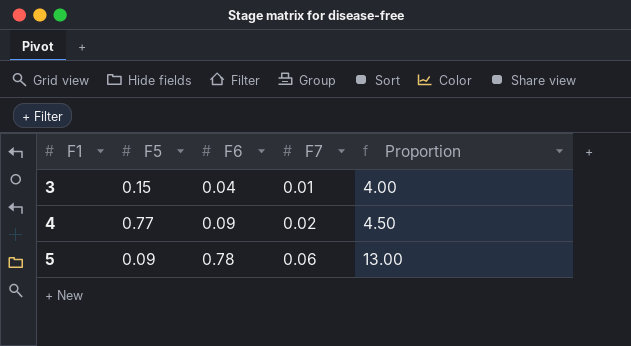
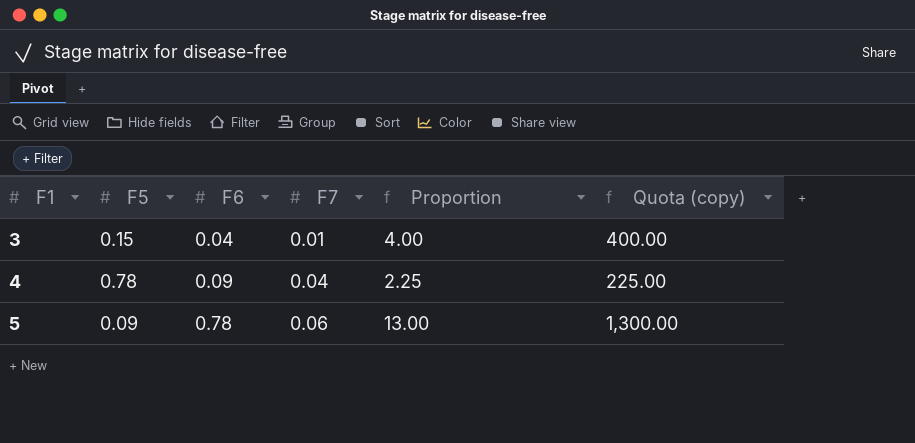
column Quota (copy) | formula: none -> [Proportion] * 100
4 | F5: 0.77 -> 0.78
4 | F7: 0.02 -> 0.04
4 | Proportion: 4.50 -> 2.25

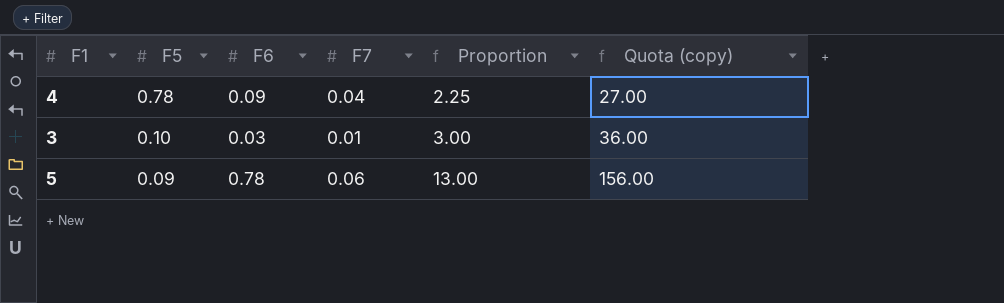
row order: F1 ascending -> F5 descending
column Quota (copy) | formula: [Proportion] * 100 -> [Proportion] * 12
3 | F5: 0.15 -> 0.10
3 | F6: 0.04 -> 0.03
3 | Proportion: 4.00 -> 3.00

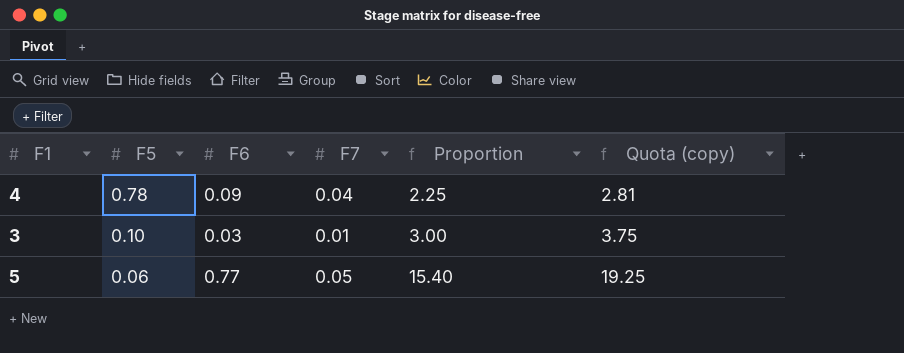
column Quota (copy) | formula: [Proportion] * 12 -> [Proportion] * 1.25
5 | F5: 0.09 -> 0.06
5 | F6: 0.78 -> 0.77
5 | F7: 0.06 -> 0.05
5 | Proportion: 13.00 -> 15.40

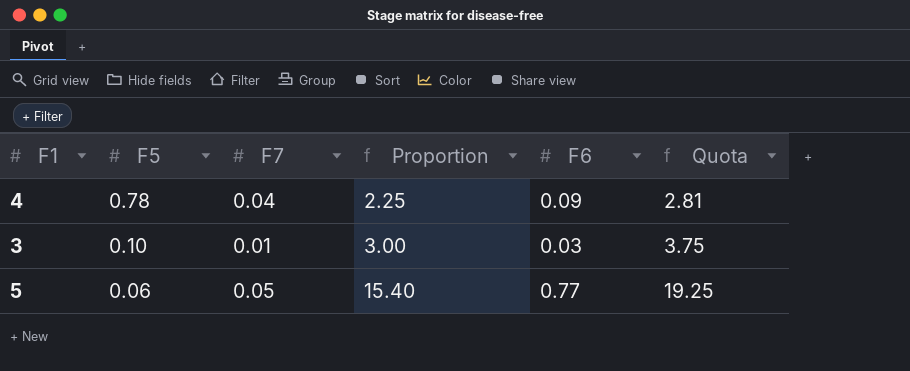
column F6 | position: 3 -> 5
column name: Quota (copy) -> Quota

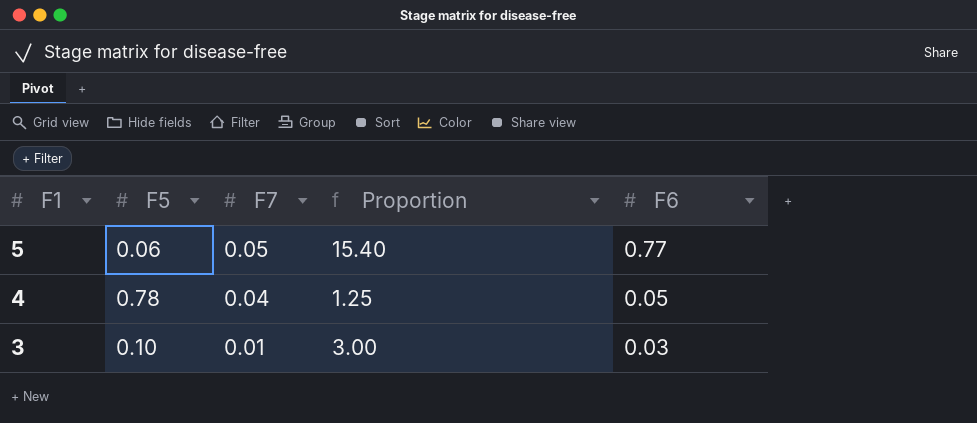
row order: F5 descending -> F1 descending
column Quota | formula: [Proportion] * 1.25 -> none
4 | Proportion: 2.25 -> 1.25
4 | F6: 0.09 -> 0.05

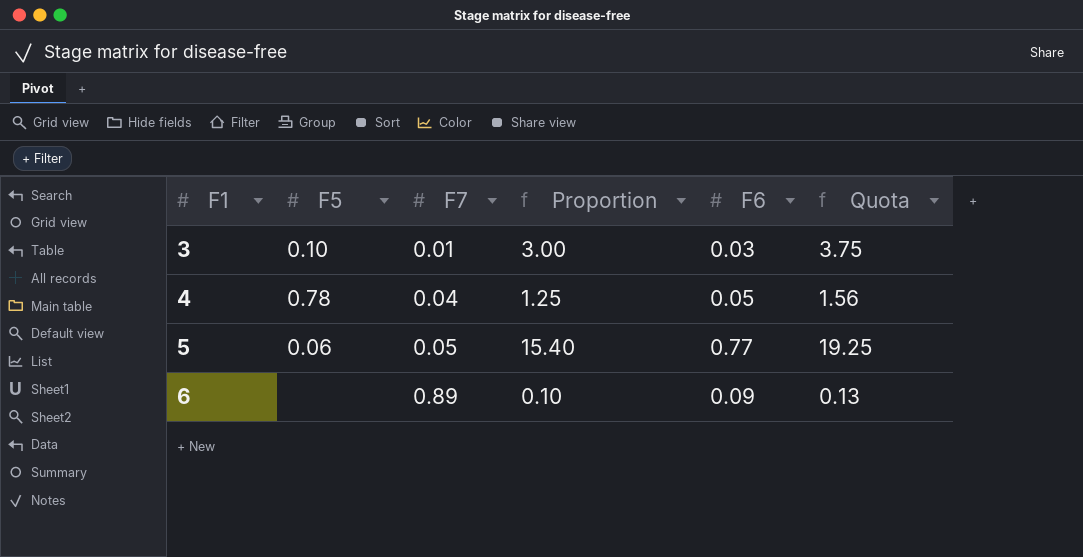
row order: F1 descending -> F1 ascending
column Quota | formula: none -> [Proportion] * 1.25
row 6: none -> none | 0.89 | 0.10 | 0.09 | 0.13

